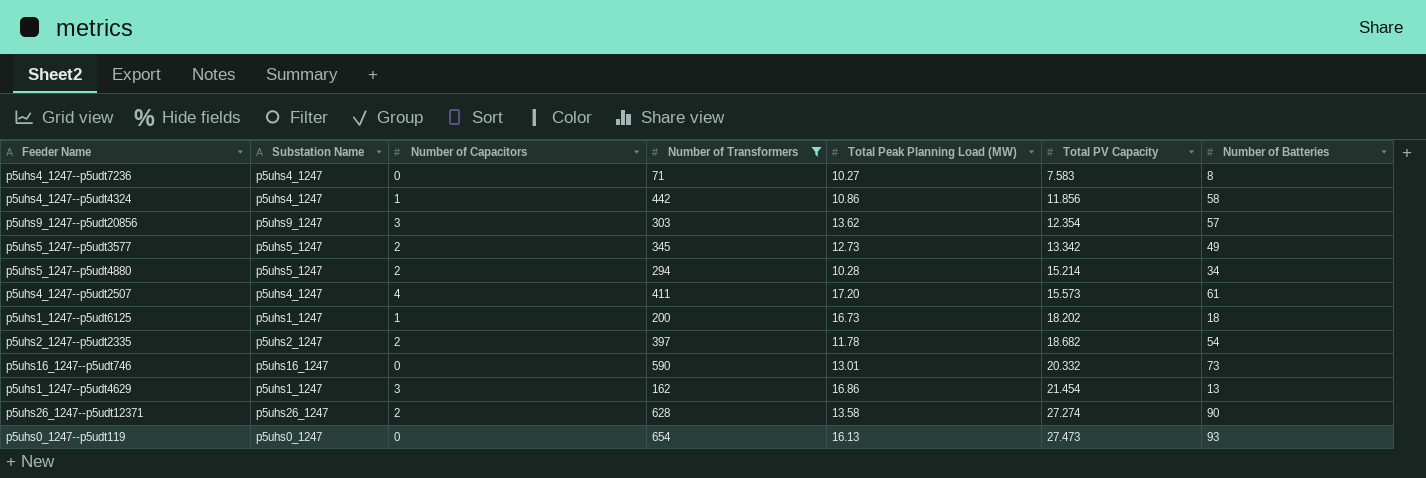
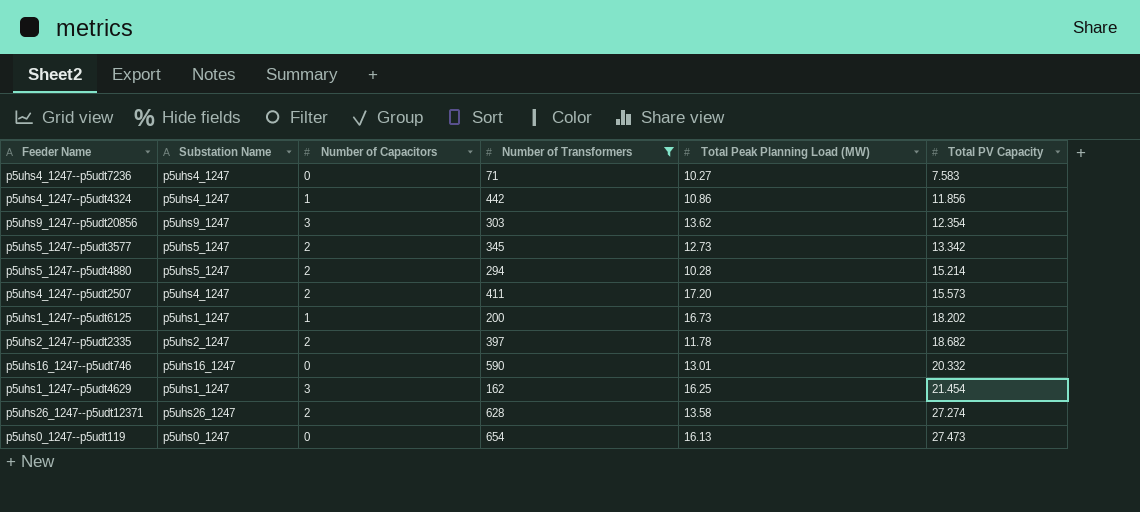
column Number of Batteries | position: 7 -> none
p5uhs4_1247--p5udt2507 | Number of Capacitors: 4 -> 2
p5uhs1_1247--p5udt4629 | Total Peak Planning Load (MW): 16.86 -> 16.25

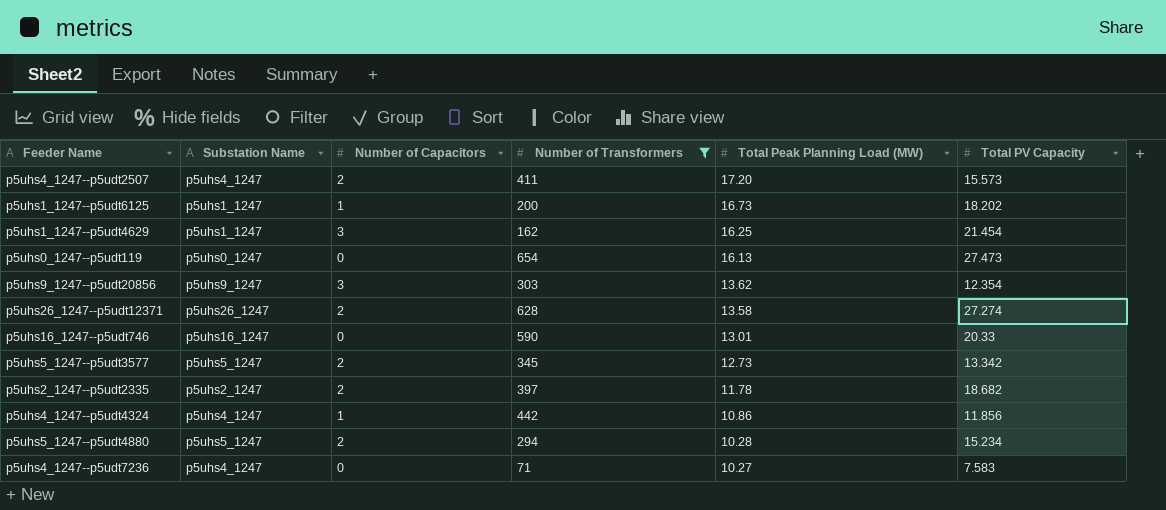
row order: Total PV Capacity ascending -> Total Peak Planning Load (MW) descending
p5uhs16_1247--p5udt746 | Total PV Capacity: 20.332 -> 20.33
p5uhs5_1247--p5udt4880 | Total PV Capacity: 15.214 -> 15.234

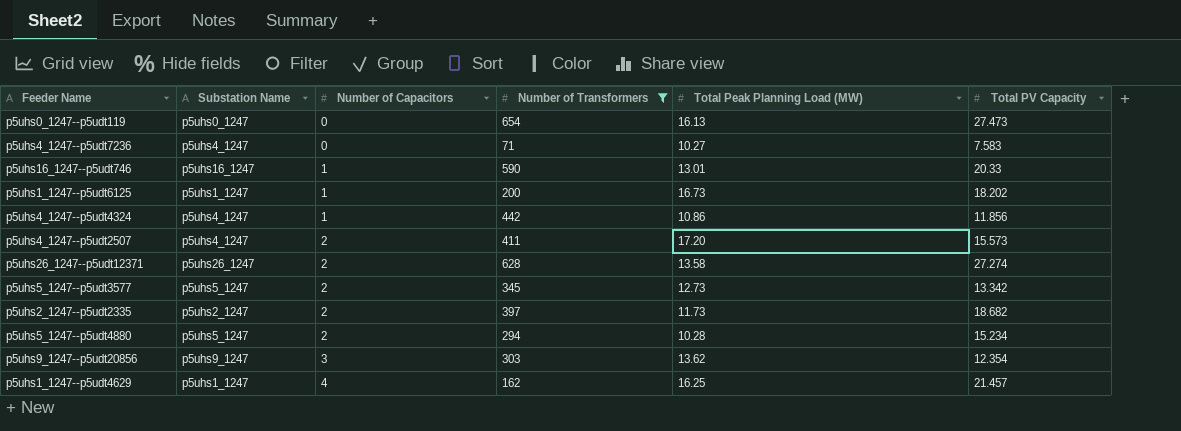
row order: Total Peak Planning Load (MW) descending -> Number of Capacitors ascending
p5uhs16_1247--p5udt746 | Number of Capacitors: 0 -> 1
p5uhs2_1247--p5udt2335 | Total Peak Planning Load (MW): 11.78 -> 11.73
p5uhs1_1247--p5udt4629 | Number of Capacitors: 3 -> 4
p5uhs1_1247--p5udt4629 | Total PV Capacity: 21.454 -> 21.457

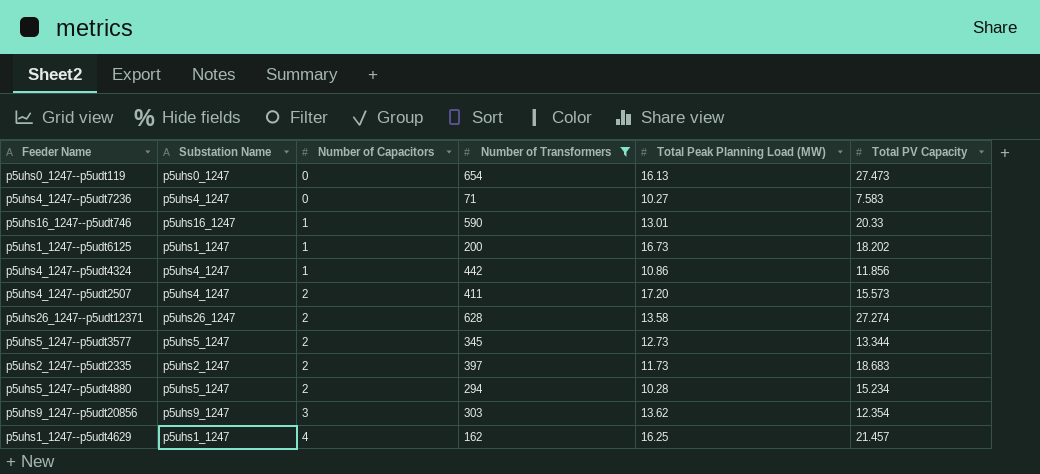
p5uhs5_1247--p5udt3577 | Total PV Capacity: 13.342 -> 13.344
p5uhs2_1247--p5udt2335 | Total PV Capacity: 18.682 -> 18.683

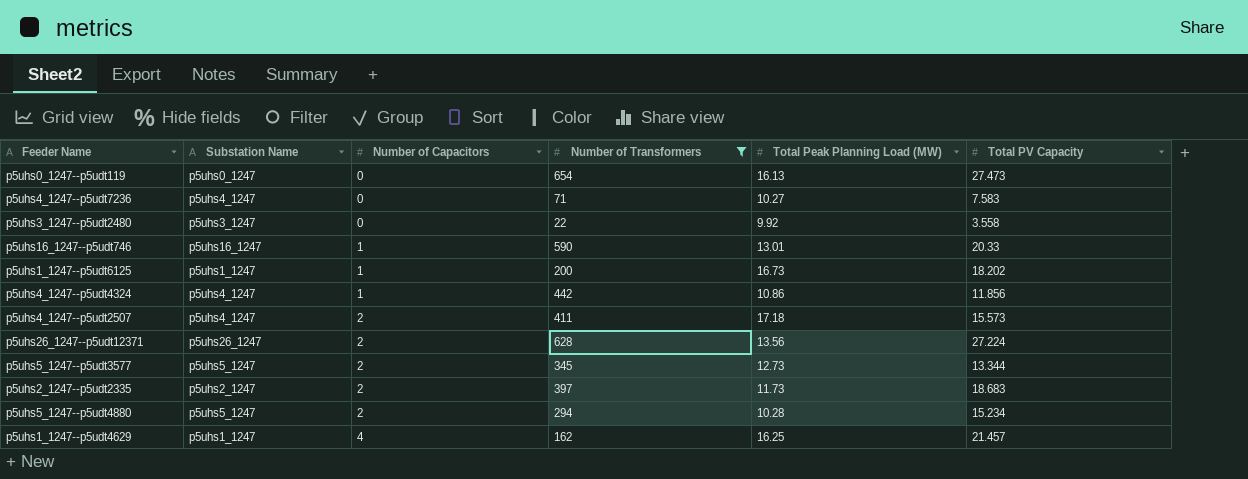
row p5uhs9_1247--p5udt20856: p5uhs9_1247 | 3 | 303 | 13.62 | 12.354 -> none
row p5uhs3_1247--p5udt2480: none -> p5uhs3_1247 | 0 | 22 | 9.92 | 3.558
p5uhs4_1247--p5udt2507 | Total Peak Planning Load (MW): 17.20 -> 17.18
p5uhs26_1247--p5udt12371 | Total Peak Planning Load (MW): 13.58 -> 13.56
p5uhs26_1247--p5udt12371 | Total PV Capacity: 27.274 -> 27.224

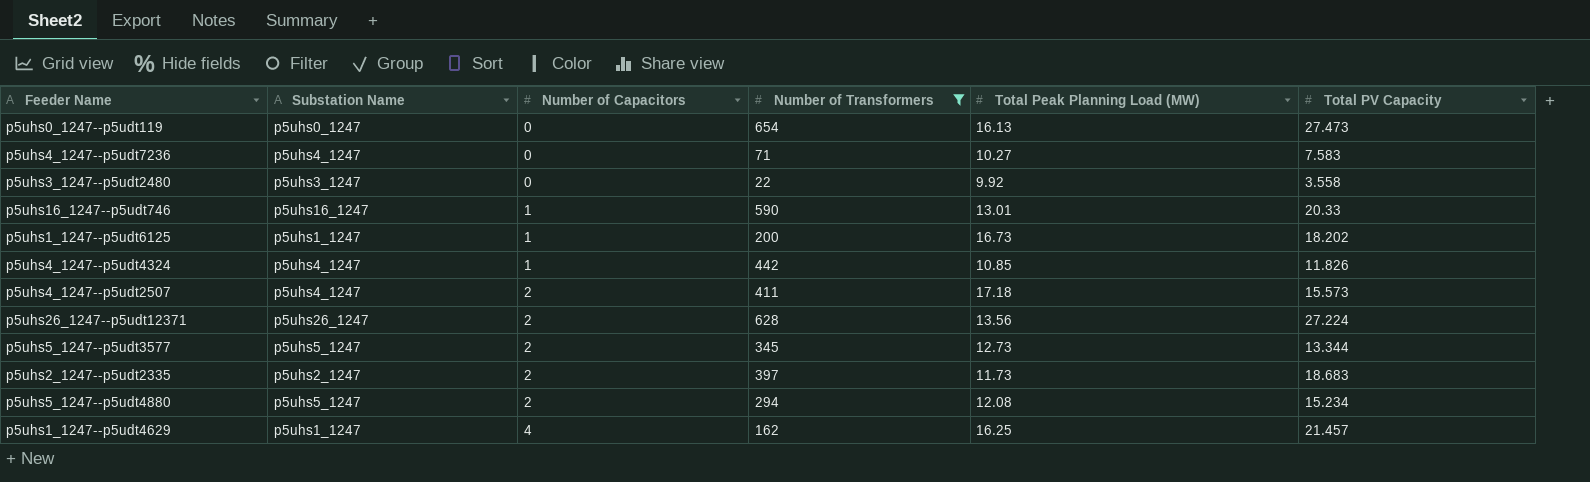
p5uhs4_1247--p5udt4324 | Total Peak Planning Load (MW): 10.86 -> 10.85
p5uhs4_1247--p5udt4324 | Total PV Capacity: 11.856 -> 11.826
p5uhs5_1247--p5udt4880 | Total Peak Planning Load (MW): 10.28 -> 12.08

